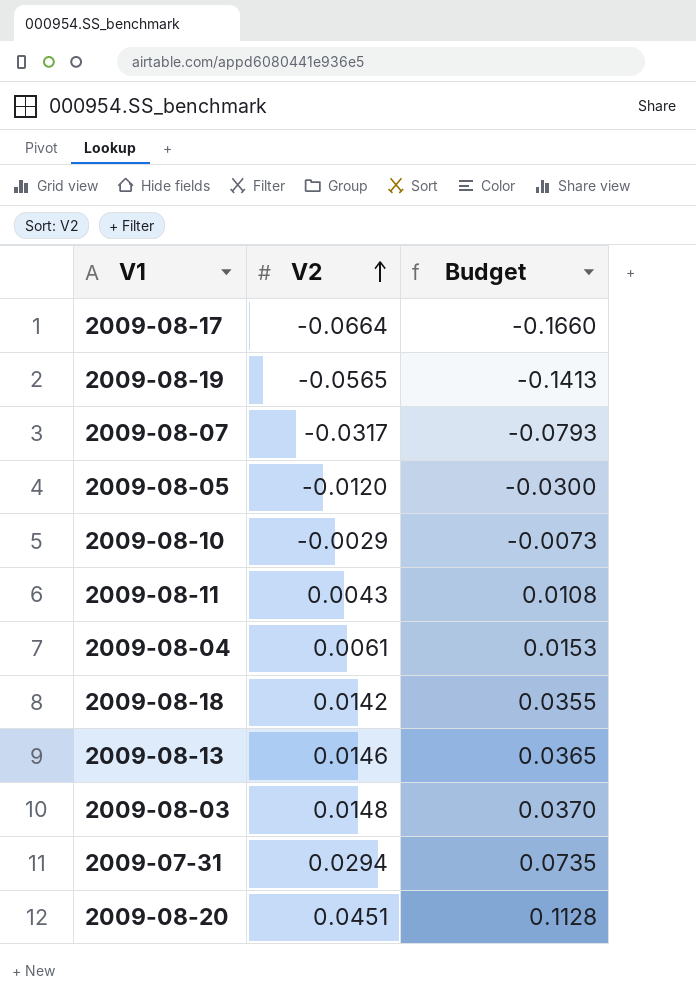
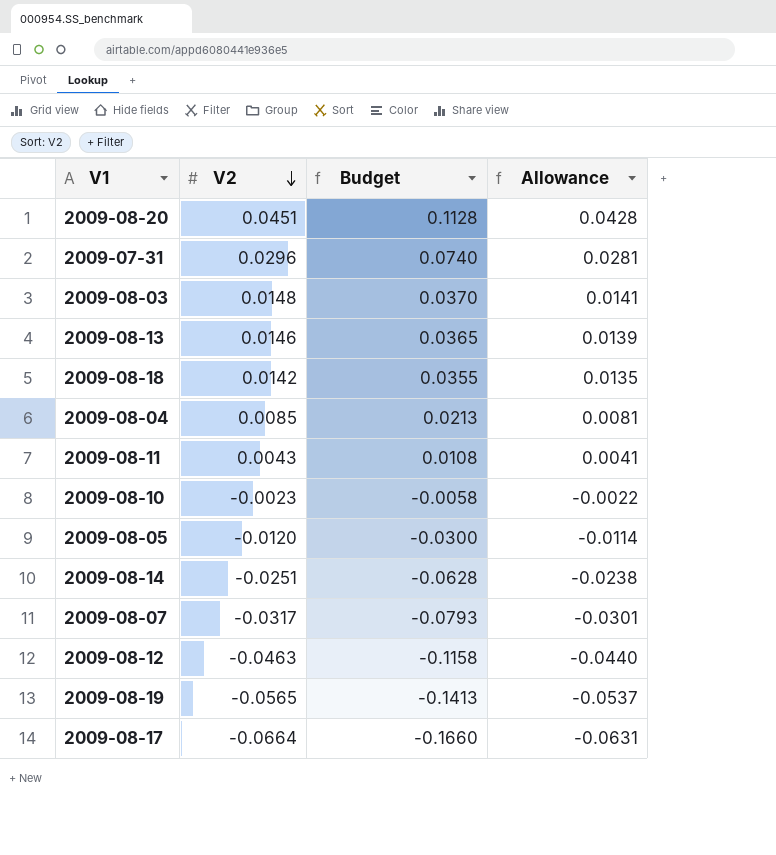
row order: V2 ascending -> V2 descending
column Allowance | formula: none -> [V2] * 0.95
2009-07-31 | V2: 0.0294 -> 0.0296
2009-07-31 | Budget: 0.0735 -> 0.0740
2009-08-04 | V2: 0.0061 -> 0.0085
2009-08-04 | Budget: 0.0153 -> 0.0213
2009-08-10 | V2: -0.0029 -> -0.0023
2009-08-10 | Budget: -0.0073 -> -0.0058
row 2009-08-14: none -> -0.0251 | -0.0628 | -0.0238
row 2009-08-12: none -> -0.0463 | -0.1158 | -0.0440

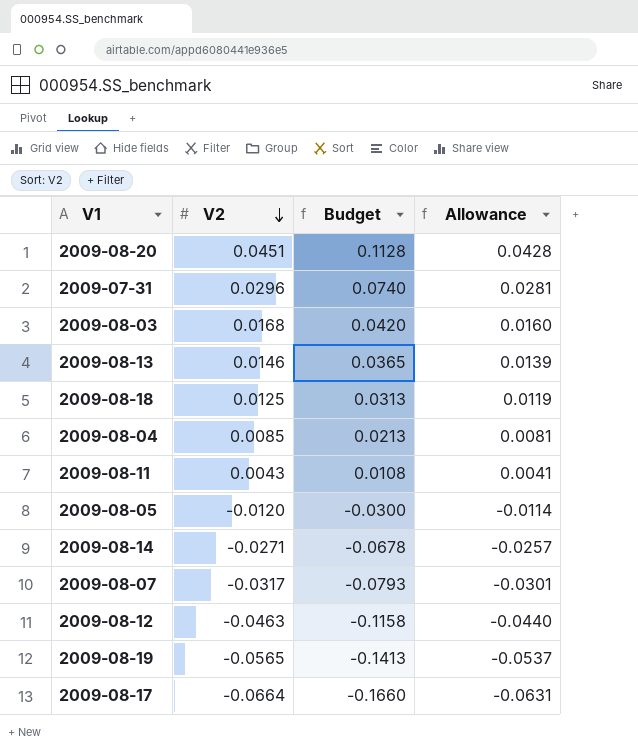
row 2009-08-10: -0.0023 | -0.0058 | -0.0022 -> none
2009-08-03 | V2: 0.0148 -> 0.0168
2009-08-03 | Budget: 0.0370 -> 0.0420
2009-08-03 | Allowance: 0.0141 -> 0.0160
2009-08-18 | V2: 0.0142 -> 0.0125
2009-08-18 | Budget: 0.0355 -> 0.0313
2009-08-18 | Allowance: 0.0135 -> 0.0119
2009-08-14 | V2: -0.0251 -> -0.0271
2009-08-14 | Budget: -0.0628 -> -0.0678
2009-08-14 | Allowance: -0.0238 -> -0.0257

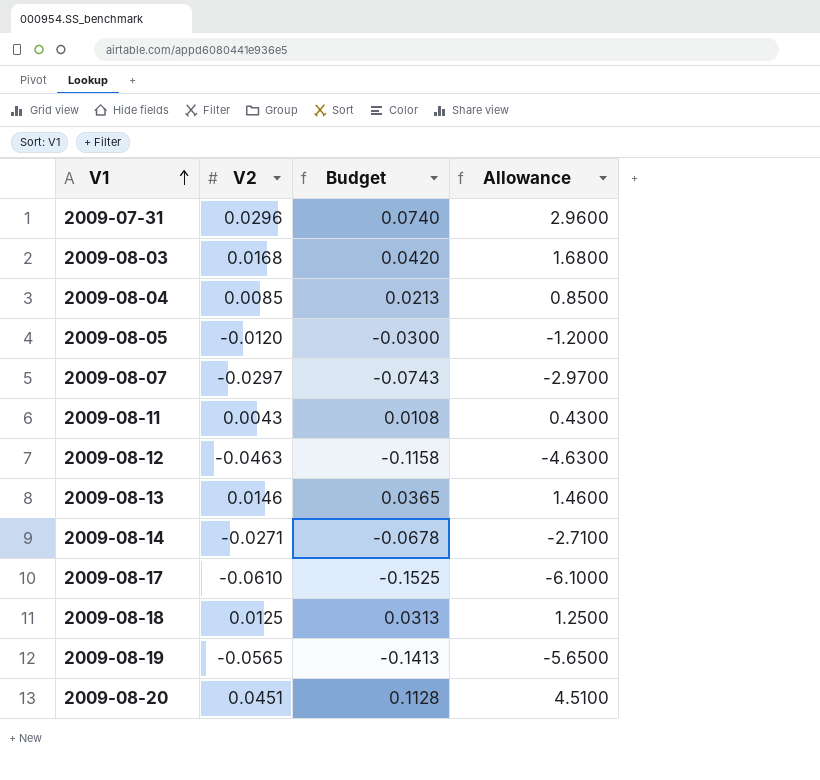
row order: V2 descending -> V1 ascending
column Allowance | formula: [V2] * 0.95 -> [V2] * 100
2009-08-07 | V2: -0.0317 -> -0.0297
2009-08-07 | Budget: -0.0793 -> -0.0743
2009-08-17 | V2: -0.0664 -> -0.0610
2009-08-17 | Budget: -0.1660 -> -0.1525

